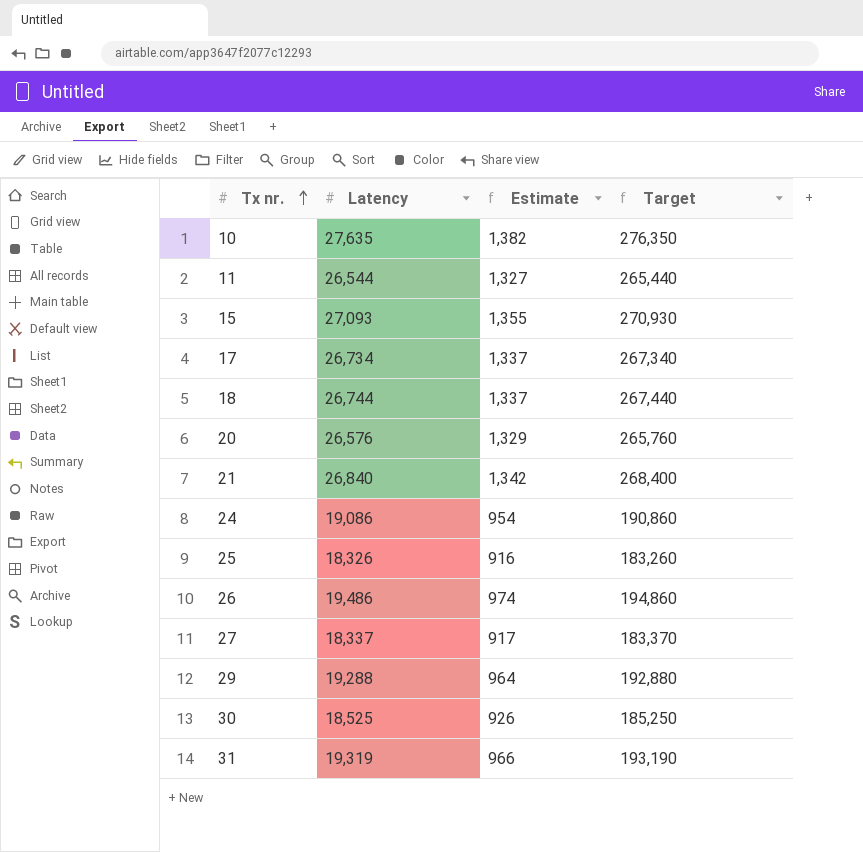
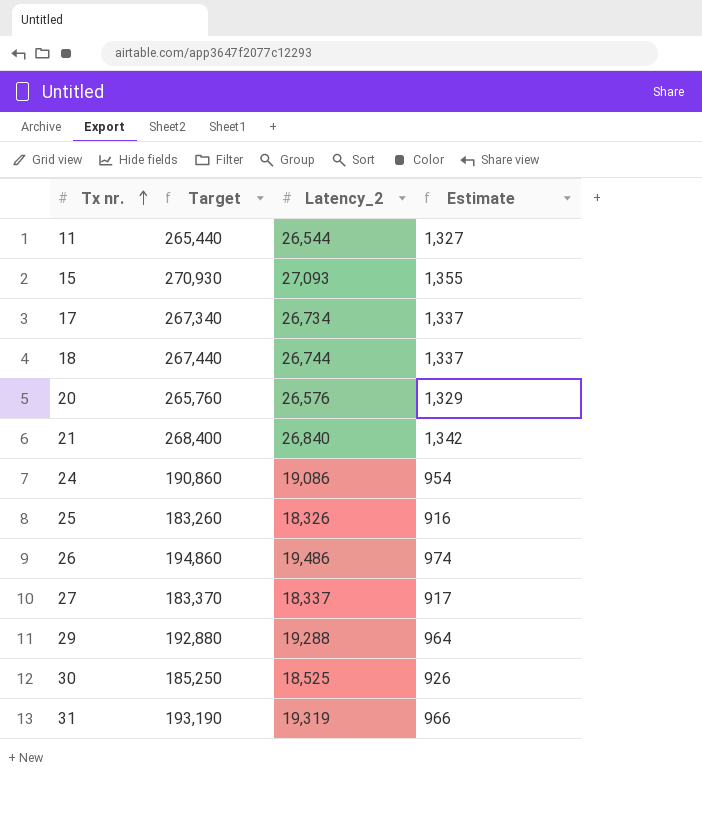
column Target | position: 4 -> 2
column name: Latency -> Latency_2
row 10: 27,635 | 1,382 | 276,350 -> none

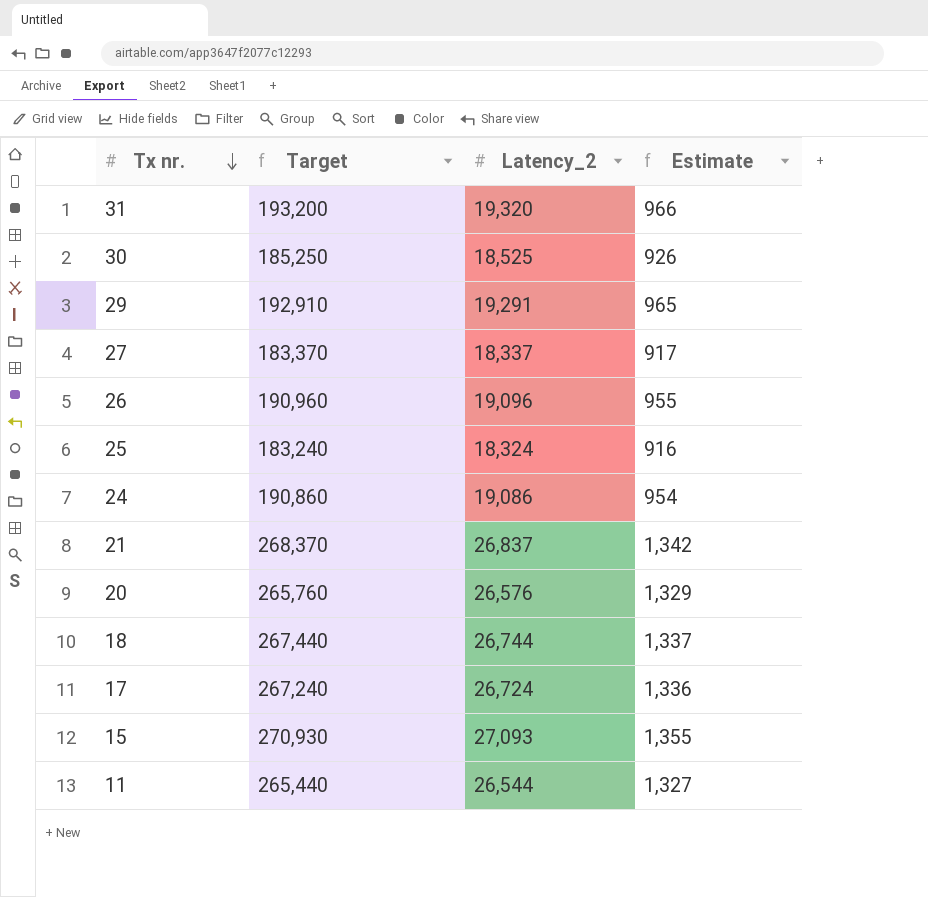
row order: Tx nr. ascending -> Tx nr. descending
31 | Target: 193,190 -> 193,200
31 | Latency_2: 19,319 -> 19,320
29 | Target: 192,880 -> 192,910
29 | Latency_2: 19,288 -> 19,291
29 | Estimate: 964 -> 965
26 | Target: 194,860 -> 190,960
26 | Latency_2: 19,486 -> 19,096
26 | Estimate: 974 -> 955
25 | Target: 183,260 -> 183,240
25 | Latency_2: 18,326 -> 18,324
21 | Target: 268,400 -> 268,370
21 | Latency_2: 26,840 -> 26,837
17 | Target: 267,340 -> 267,240
17 | Latency_2: 26,734 -> 26,724
17 | Estimate: 1,337 -> 1,336

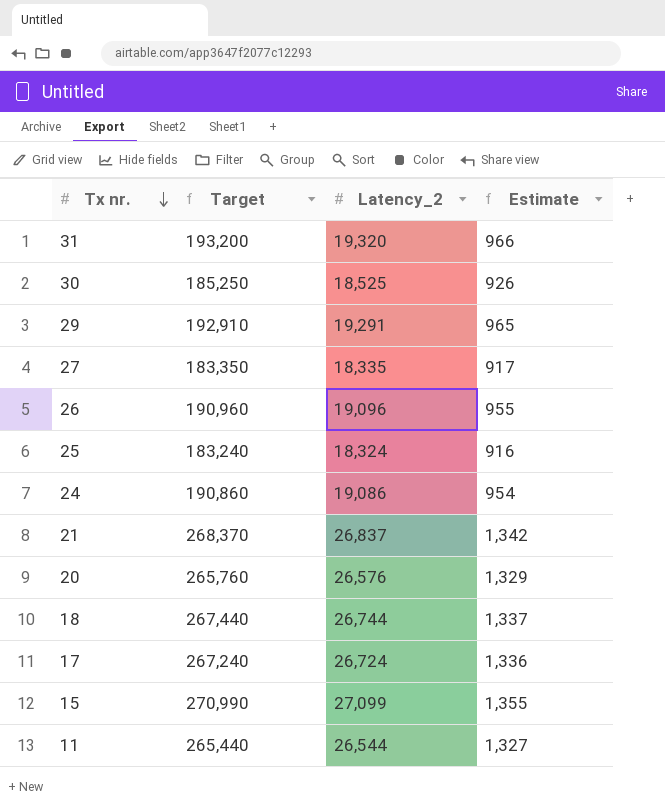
27 | Target: 183,370 -> 183,350
27 | Latency_2: 18,337 -> 18,335
15 | Target: 270,930 -> 270,990
15 | Latency_2: 27,093 -> 27,099

